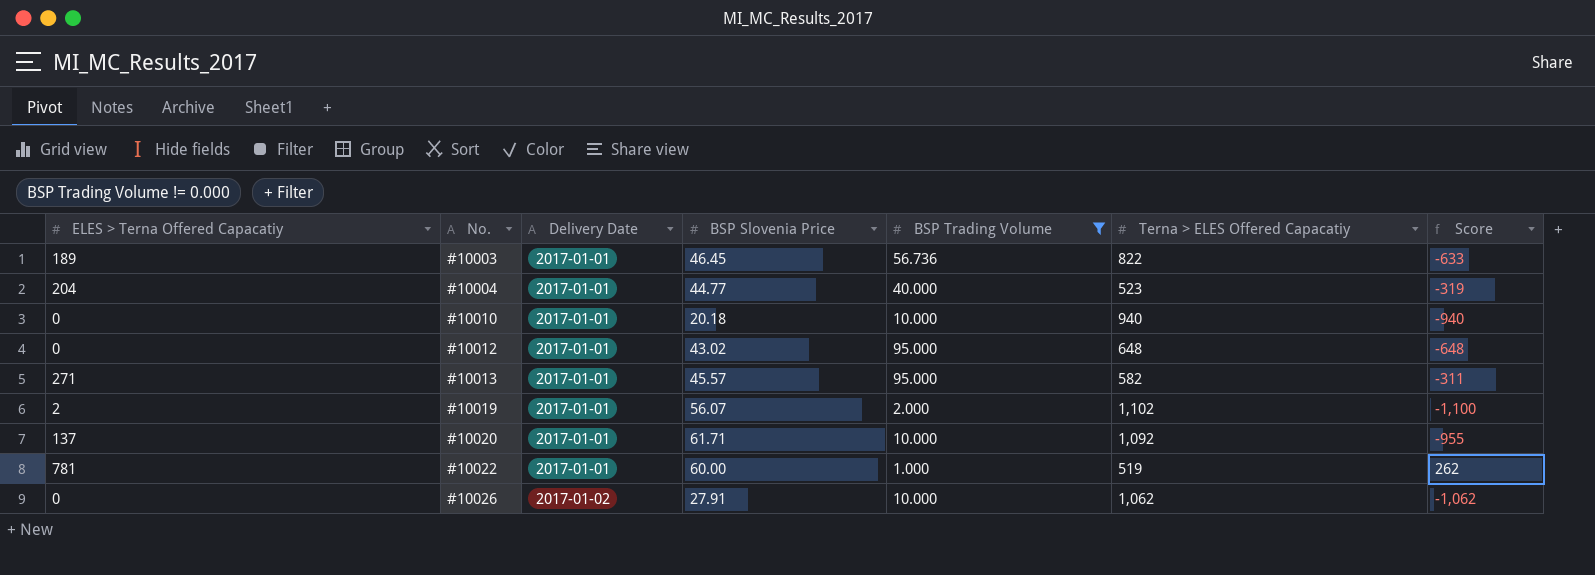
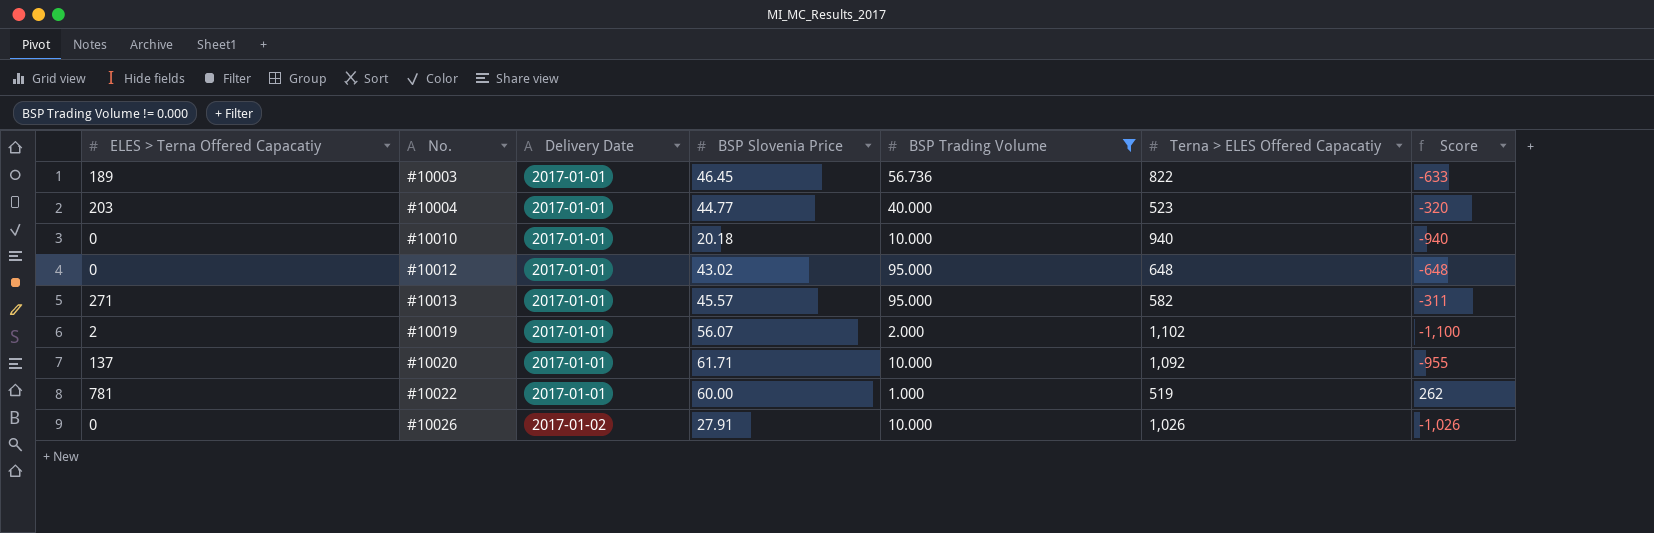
#10004 | ELES > Terna Offered Capacatiy: 204 -> 203
#10004 | Score: -319 -> -320
#10026 | Terna > ELES Offered Capacatiy: 1,062 -> 1,026
#10026 | Score: -1,062 -> -1,026

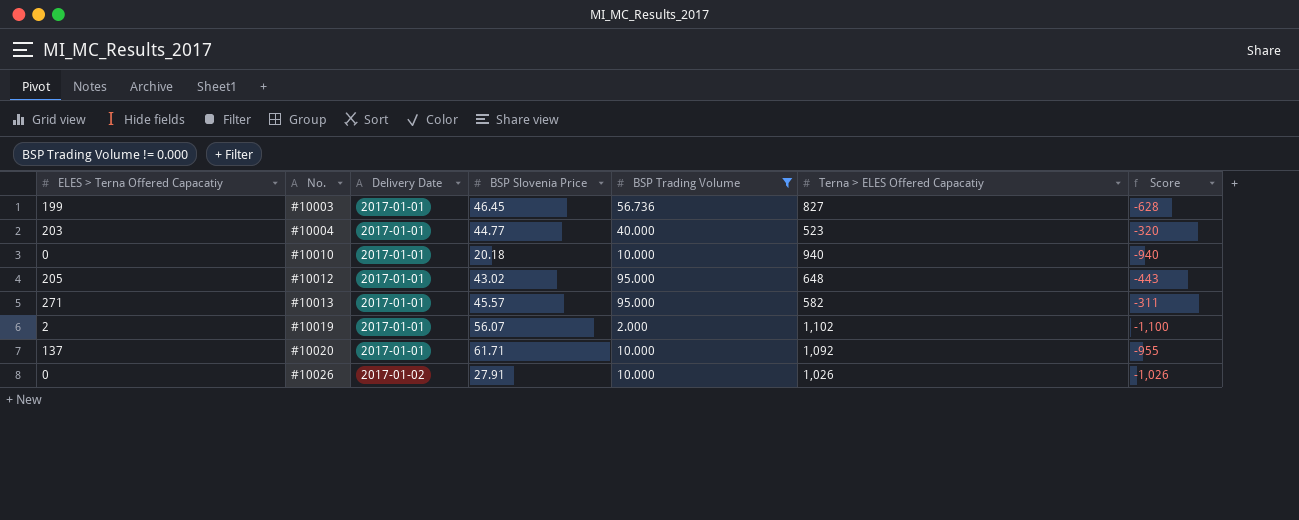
row #10022: 781 | 2017-01-01 | 60.00 | 1.000 | 519 | 262 -> none
#10003 | ELES > Terna Offered Capacatiy: 189 -> 199
#10003 | Terna > ELES Offered Capacatiy: 822 -> 827
#10003 | Score: -633 -> -628
#10012 | ELES > Terna Offered Capacatiy: 0 -> 205
#10012 | Score: -648 -> -443

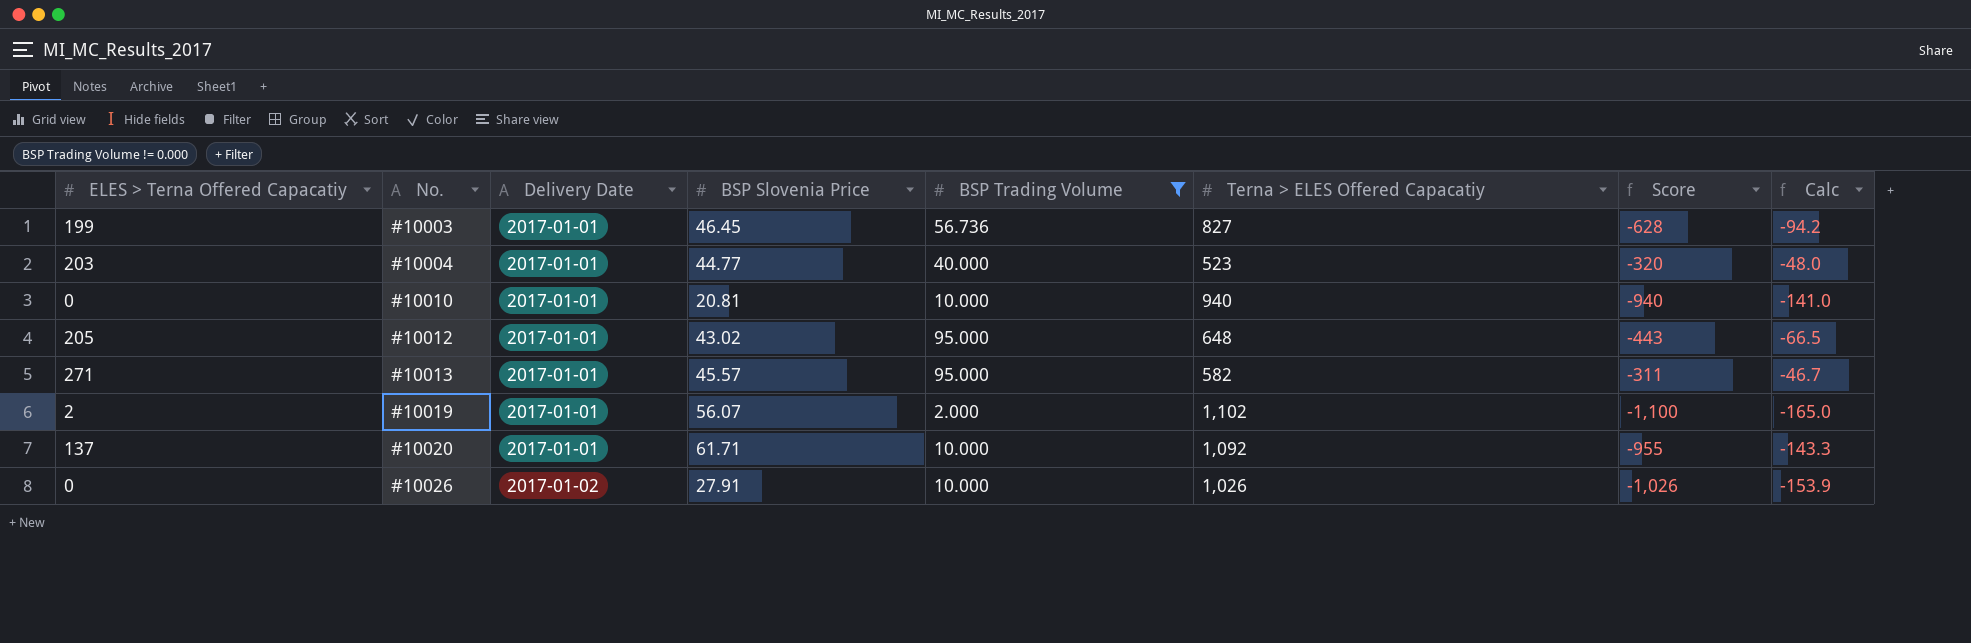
column Calc | formula: none -> [Score] * 0.15
#10010 | BSP Slovenia Price: 20.18 -> 20.81

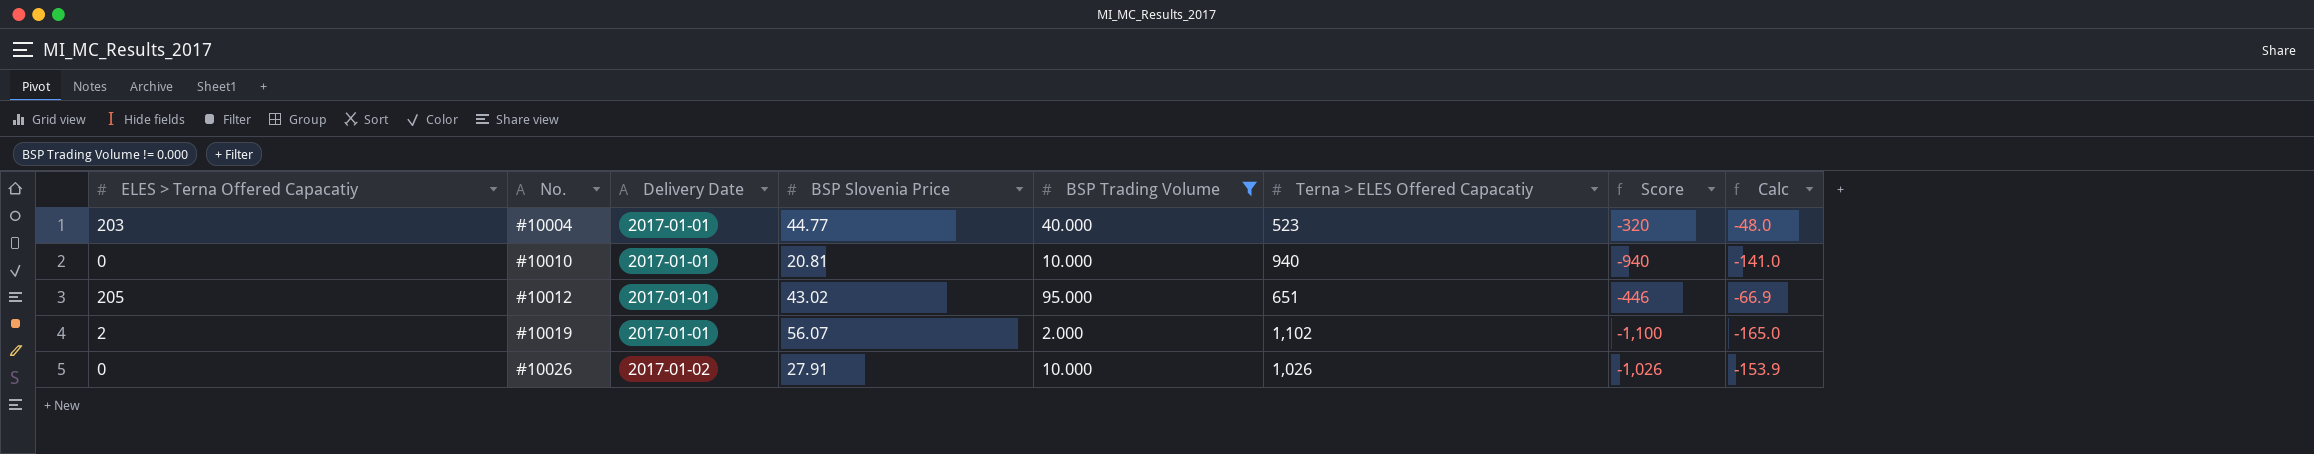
row #10003: 199 | 2017-01-01 | 46.45 | 56.736 | 827 | -628 | -94.2 -> none
row #10013: 271 | 2017-01-01 | 45.57 | 95.000 | 582 | -311 | -46.7 -> none
row #10020: 137 | 2017-01-01 | 61.71 | 10.000 | 1,092 | -955 | -143.3 -> none
#10012 | Terna > ELES Offered Capacatiy: 648 -> 651
#10012 | Score: -443 -> -446
#10012 | Calc: -66.5 -> -66.9

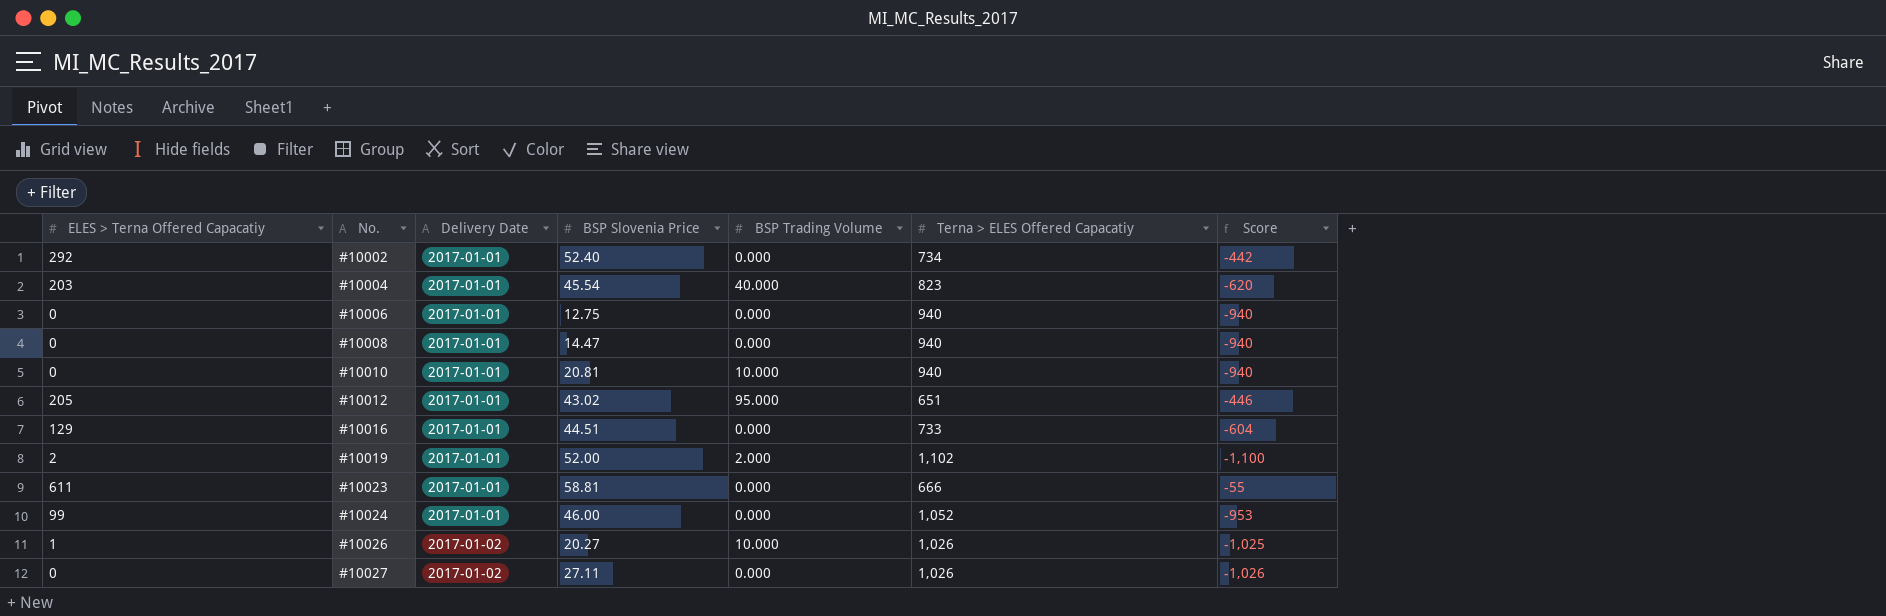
filter: BSP Trading Volume != 0.000 -> none
column Calc | formula: [Score] * 0.15 -> none
#10004 | BSP Slovenia Price: 44.77 -> 45.54
#10004 | Terna > ELES Offered Capacatiy: 523 -> 823
#10004 | Score: -320 -> -620
#10019 | BSP Slovenia Price: 56.07 -> 52.00
#10026 | ELES > Terna Offered Capacatiy: 0 -> 1
#10026 | BSP Slovenia Price: 27.91 -> 20.27
#10026 | Score: -1,026 -> -1,025

